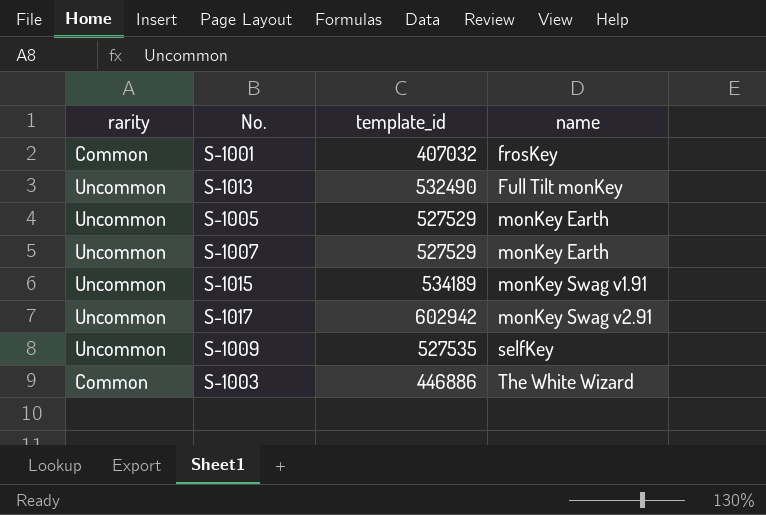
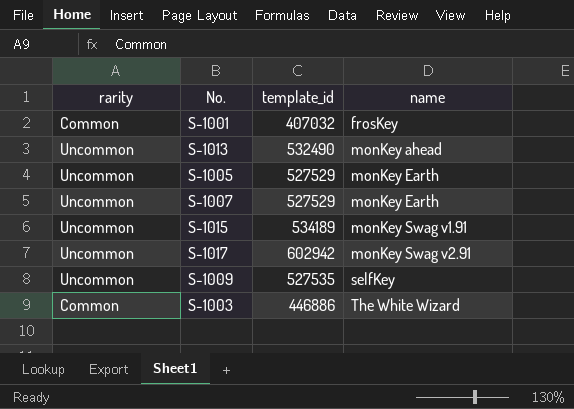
S-1013 | name: Full Tilt monKey -> monKey ahead

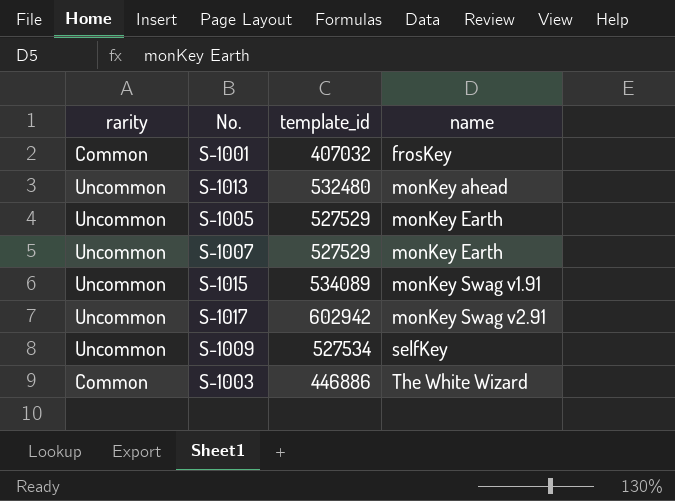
S-1013 | template_id: 532490 -> 532480
S-1015 | template_id: 534189 -> 534089
S-1009 | template_id: 527535 -> 527534

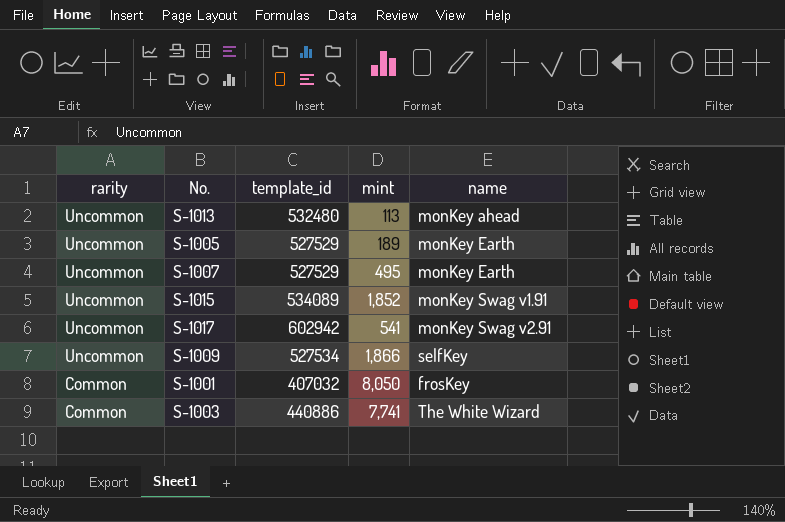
row order: name ascending -> rarity descending
column mint | position: none -> 4
S-1003 | template_id: 446886 -> 440886

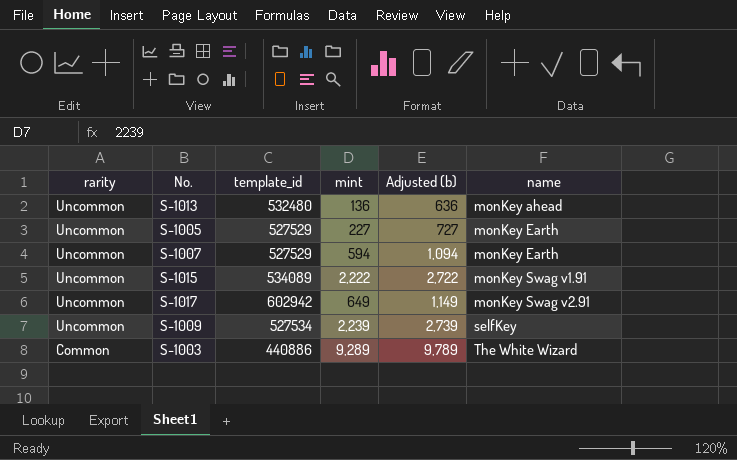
column Adjusted (b) | formula: none -> [mint] + 500
row S-1001: Common | 407032 | 8,050 | frosKey -> none
S-1013 | mint: 113 -> 136
S-1005 | mint: 189 -> 227
S-1007 | mint: 495 -> 594
S-1015 | mint: 1,852 -> 2,222
S-1017 | mint: 541 -> 649
S-1009 | mint: 1,866 -> 2,239
S-1003 | mint: 7,741 -> 9,289

